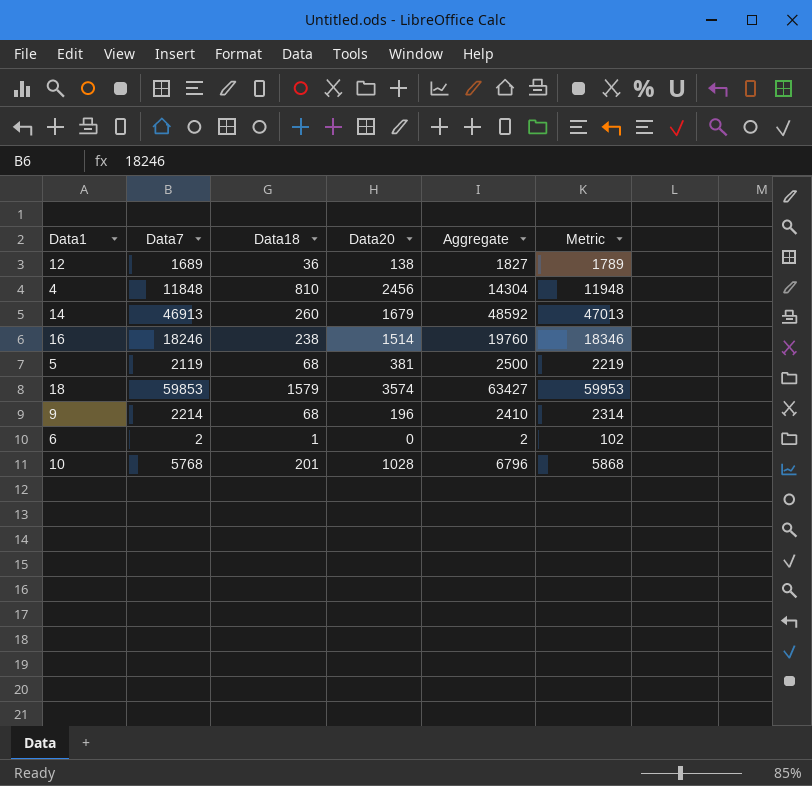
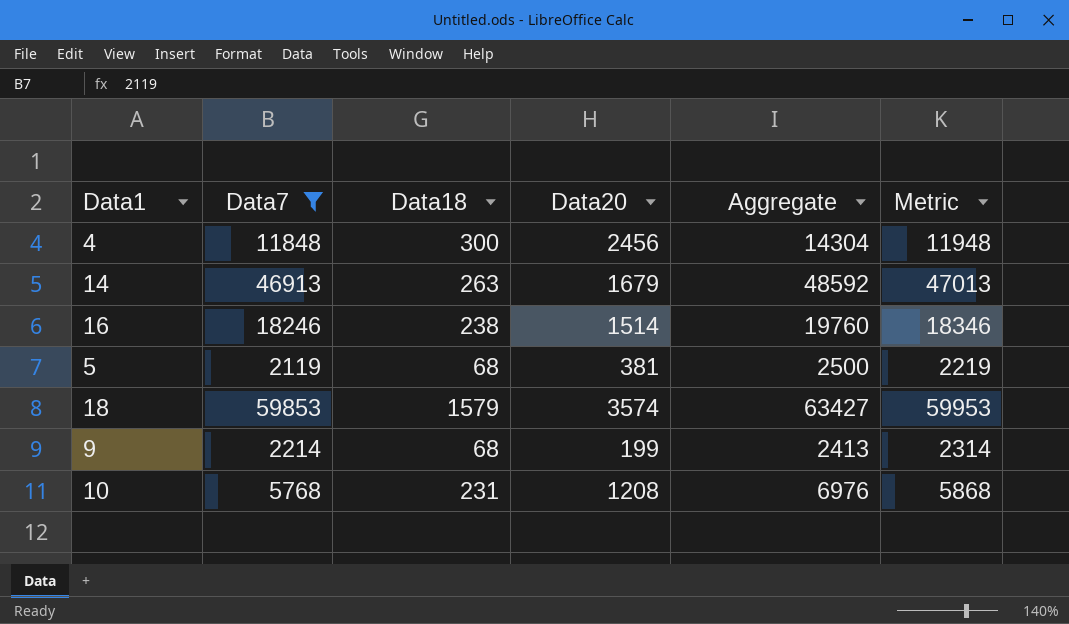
filter: none -> Data7 >= 2119
4 | Data18: 810 -> 300
14 | Data18: 260 -> 263
9 | Data20: 196 -> 199
9 | Aggregate: 2410 -> 2413
10 | Data18: 201 -> 231
10 | Data20: 1028 -> 1208
10 | Aggregate: 6796 -> 6976

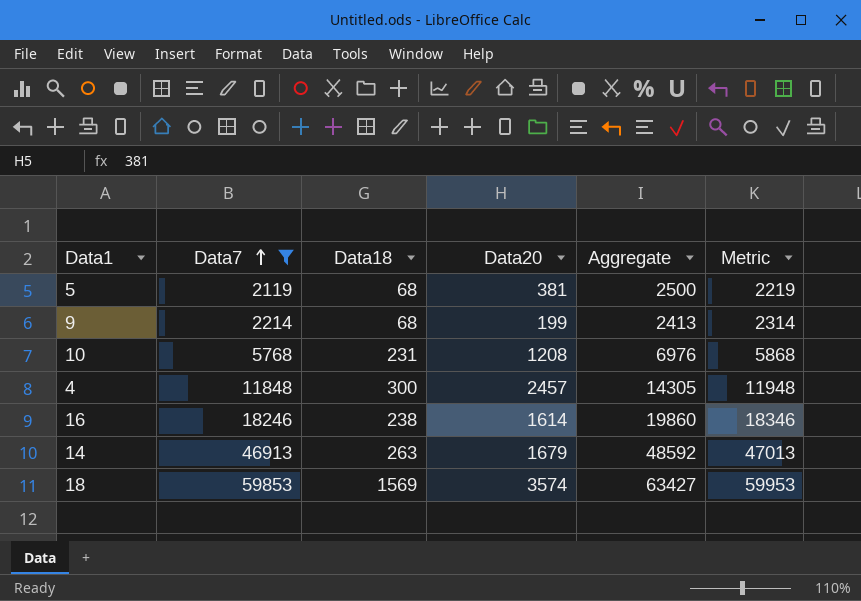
row order: none -> Data7 ascending
4 | Data20: 2456 -> 2457
4 | Aggregate: 14304 -> 14305
16 | Data20: 1514 -> 1614
16 | Aggregate: 19760 -> 19860
18 | Data18: 1579 -> 1569

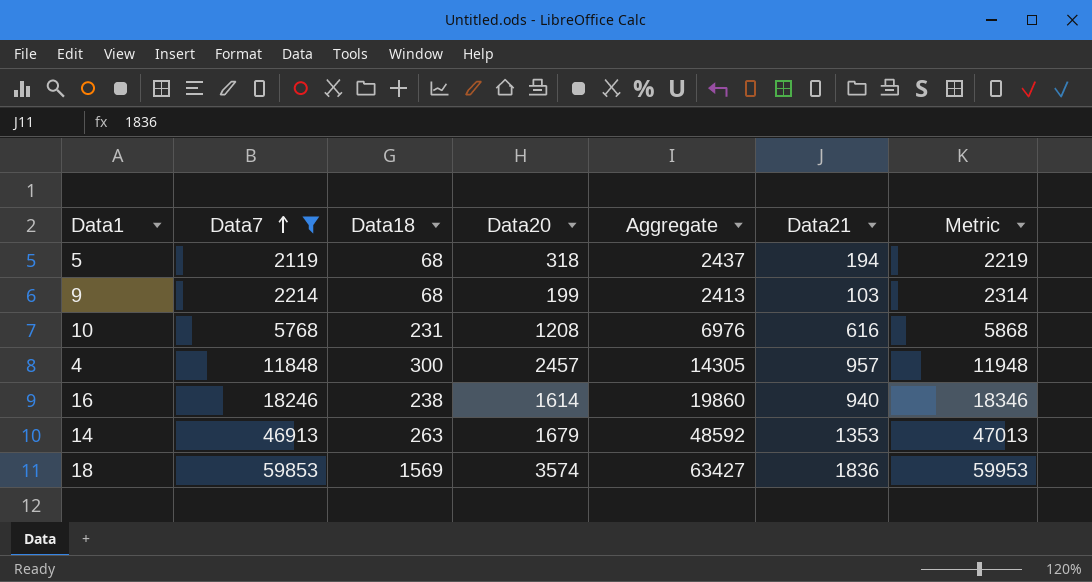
column Data21 | position: none -> 6
5 | Data20: 381 -> 318
5 | Aggregate: 2500 -> 2437

